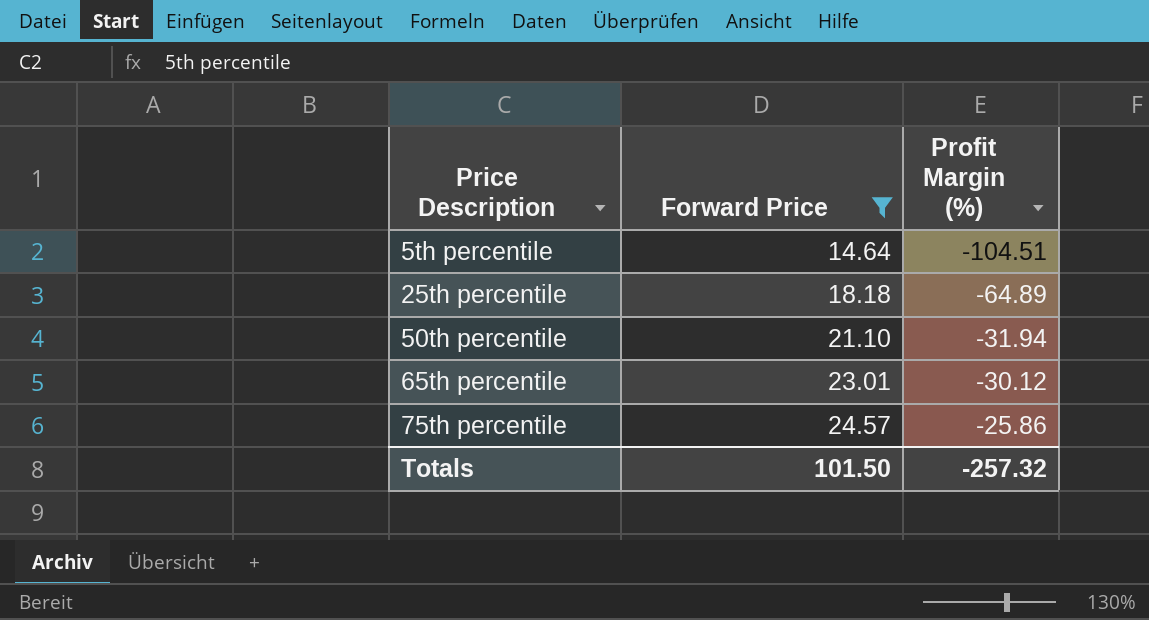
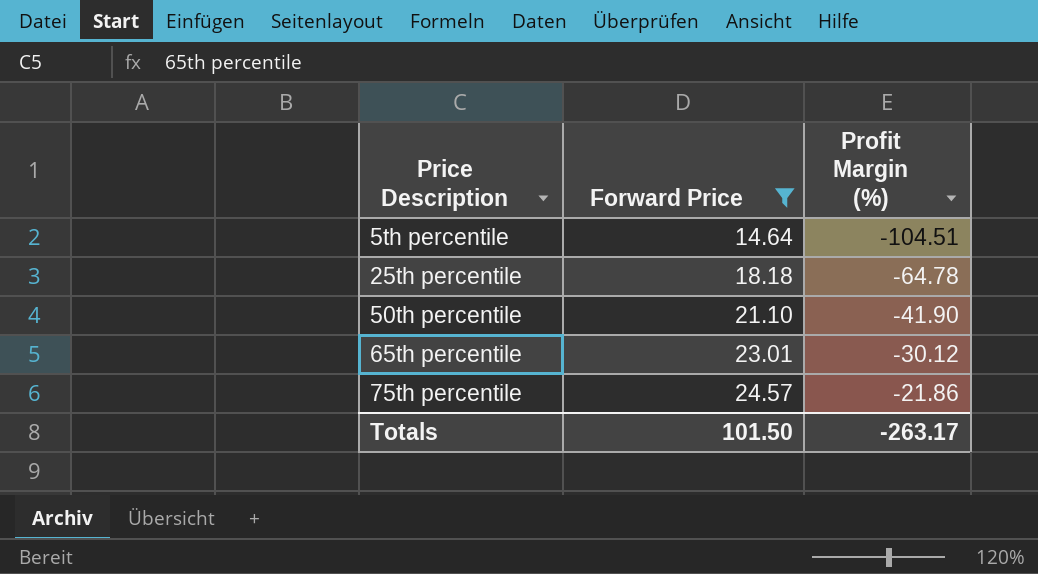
25th percentile | Profit Margin (%): -64.89 -> -64.78
50th percentile | Profit Margin (%): -31.94 -> -41.90
75th percentile | Profit Margin (%): -25.86 -> -21.86
Totals | Profit Margin (%): -257.32 -> -263.17

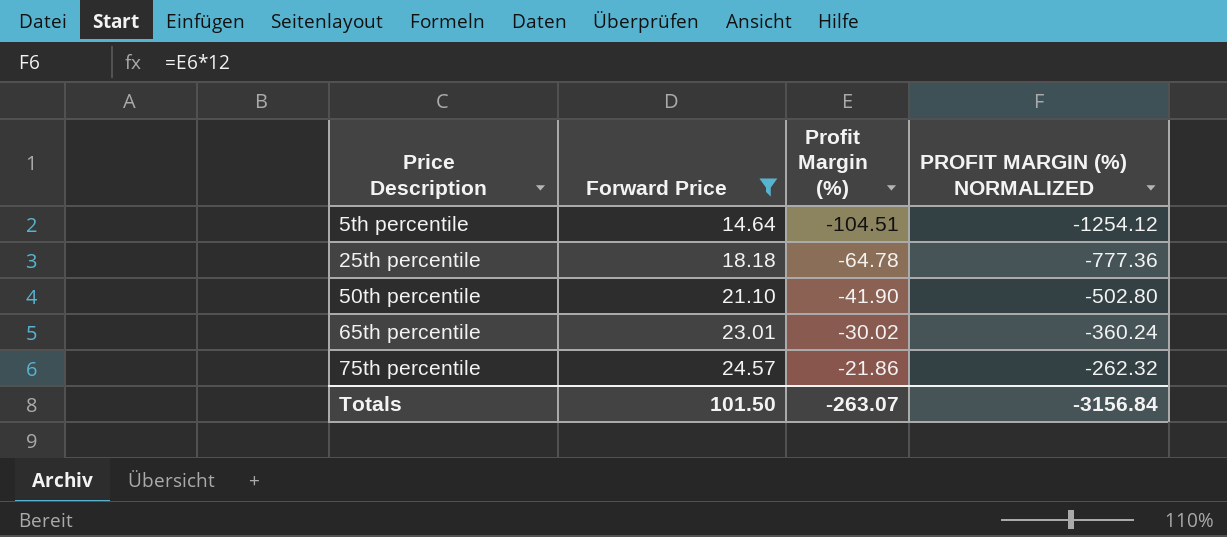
column PROFIT MARGIN (%) NORMALIZED | formula: none -> [Profit Margin (%)] * 12
65th percentile | Profit Margin (%): -30.12 -> -30.02
Totals | Profit Margin (%): -263.17 -> -263.07

